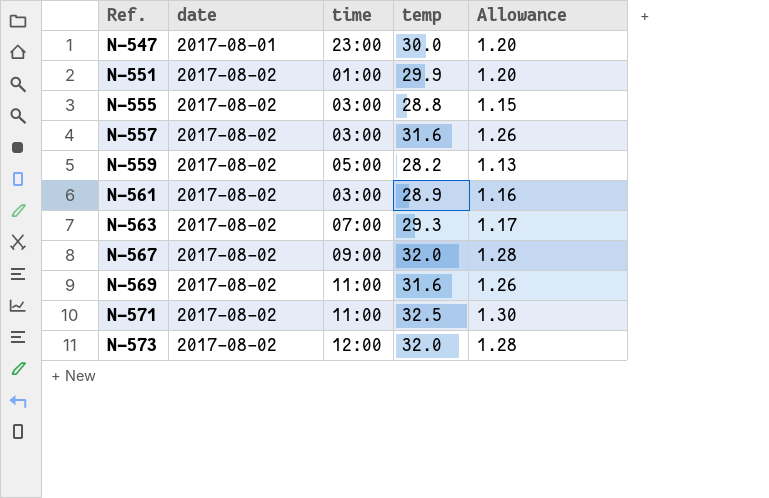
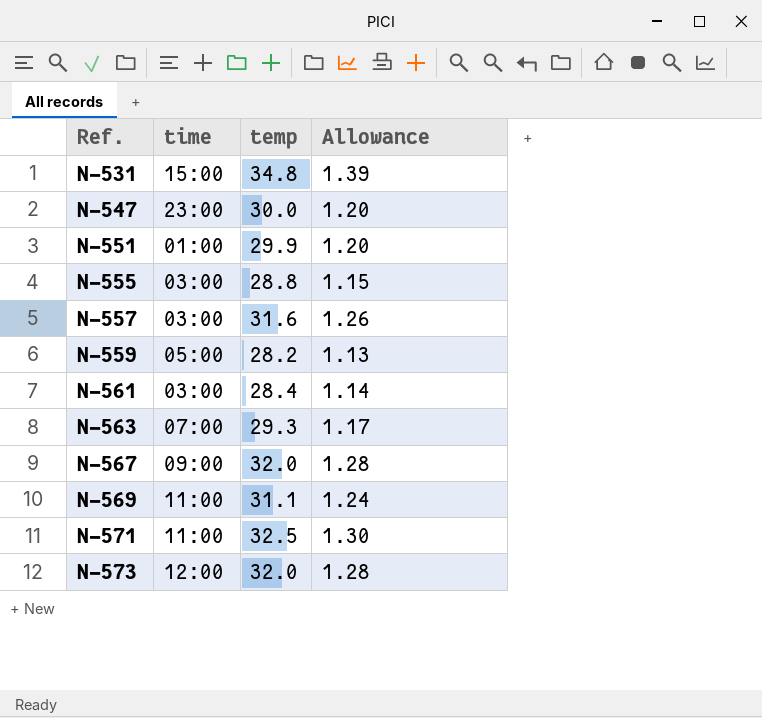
column date | position: 2 -> none
row N-531: none -> 15:00 | 34.8 | 1.39
N-561 | temp: 28.9 -> 28.4
N-561 | Allowance: 1.16 -> 1.14
N-569 | temp: 31.6 -> 31.1
N-569 | Allowance: 1.26 -> 1.24

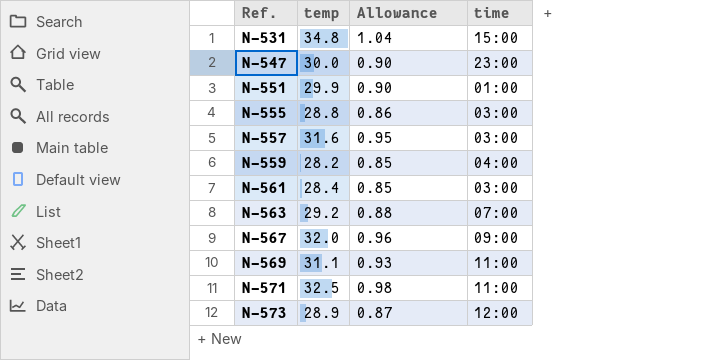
column Allowance | formula: [temp] * 0.04 -> [temp] * 0.03
column time | position: 2 -> 4
N-559 | time: 05:00 -> 04:00
N-563 | temp: 29.3 -> 29.2
N-573 | temp: 32.0 -> 28.9

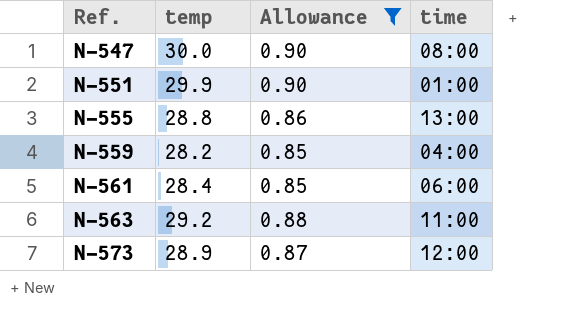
filter: none -> Allowance <= 0.90
N-547 | time: 23:00 -> 08:00
N-555 | time: 03:00 -> 13:00
N-561 | time: 03:00 -> 06:00
N-563 | time: 07:00 -> 11:00

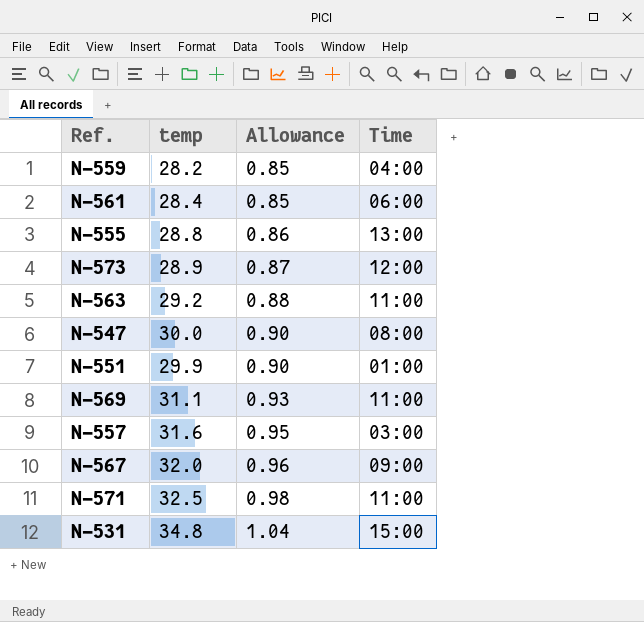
filter: Allowance <= 0.90 -> none
row order: Ref. ascending -> Allowance ascending
column name: time -> Time

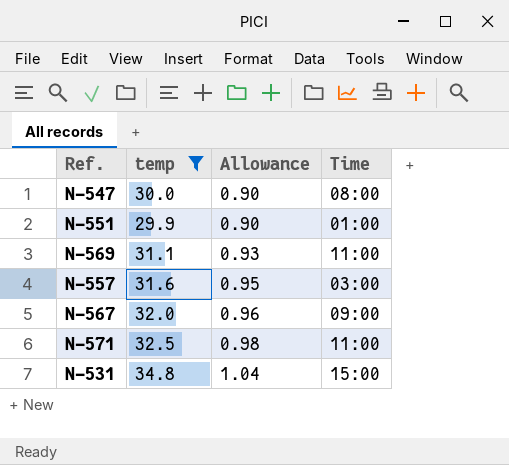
filter: none -> temp >= 29.9

